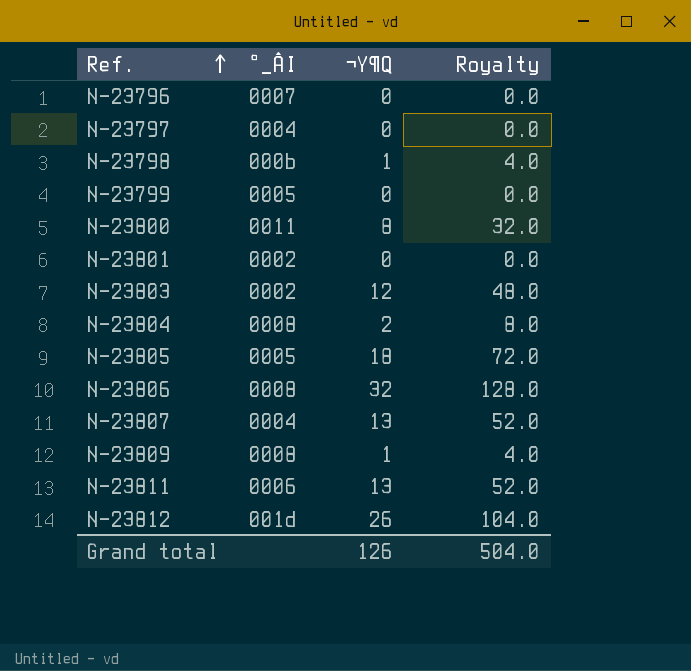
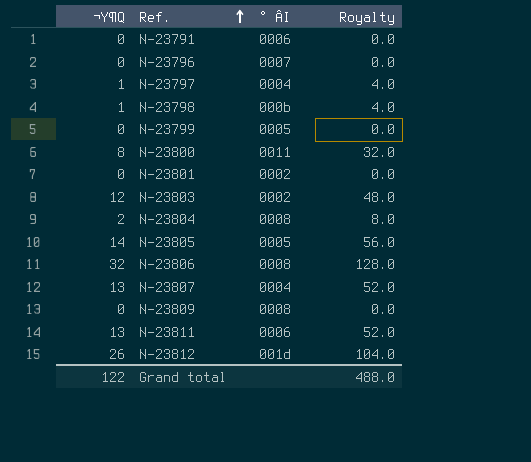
column ¬Y¶Q | position: 3 -> 1
column name: °_ÂI -> ° ÂI
row N-23791: none -> 0 | 0006 | 0.0
N-23797 | ¬Y¶Q: 0 -> 1
N-23797 | Royalty: 0.0 -> 4.0
N-23805 | ¬Y¶Q: 18 -> 14
N-23805 | Royalty: 72.0 -> 56.0
N-23809 | ¬Y¶Q: 1 -> 0
N-23809 | Royalty: 4.0 -> 0.0
Grand total | ¬Y¶Q: 126 -> 122
Grand total | Royalty: 504.0 -> 488.0

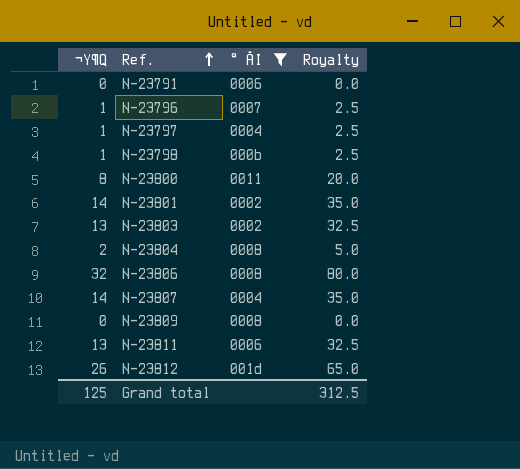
filter: none -> ° ÂI != 0005
column Royalty | formula: [¬Y¶Q] * 4 -> [¬Y¶Q] * 2.5
N-23796 | ¬Y¶Q: 0 -> 1
N-23801 | ¬Y¶Q: 0 -> 14
N-23803 | ¬Y¶Q: 12 -> 13
N-23807 | ¬Y¶Q: 13 -> 14
Grand total | ¬Y¶Q: 122 -> 125
Grand total | Royalty: 488.0 -> 312.5

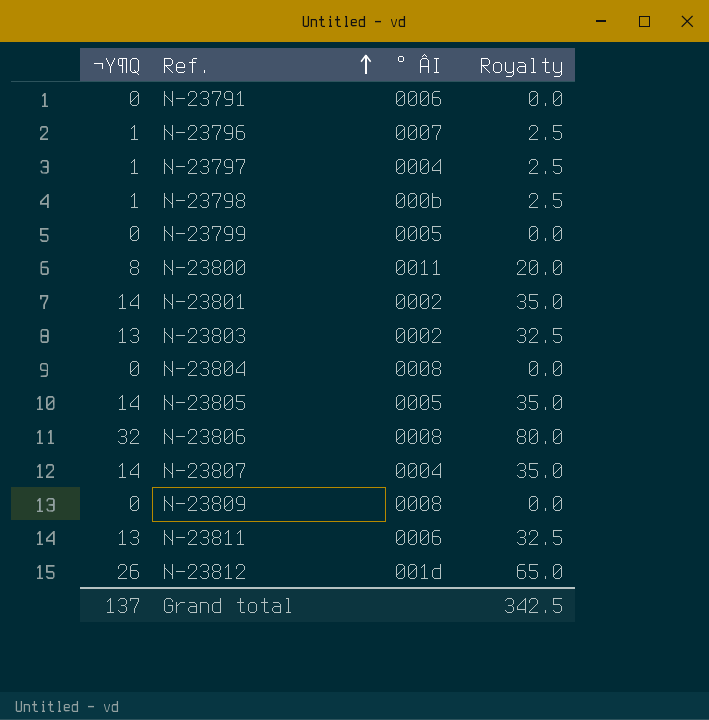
filter: ° ÂI != 0005 -> none
N-23804 | ¬Y¶Q: 2 -> 0
N-23804 | Royalty: 5.0 -> 0.0
Grand total | ¬Y¶Q: 125 -> 137
Grand total | Royalty: 312.5 -> 342.5

